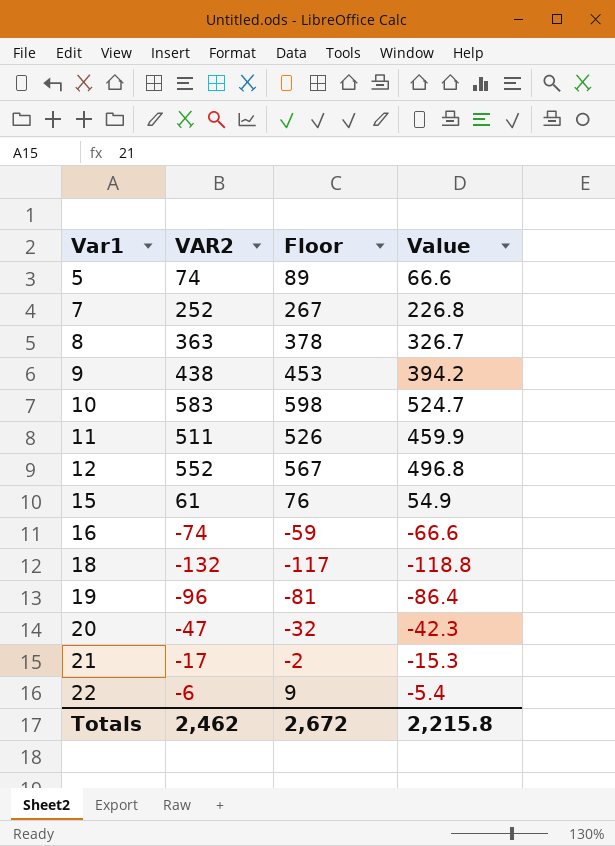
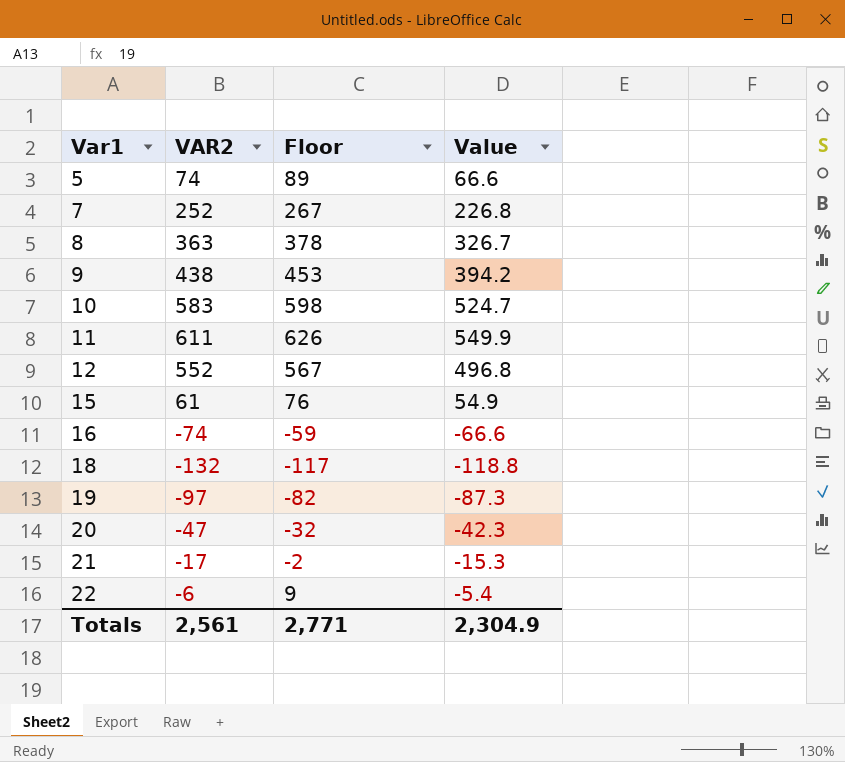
11 | VAR2: 511 -> 611
11 | Floor: 526 -> 626
11 | Value: 459.9 -> 549.9
19 | VAR2: -96 -> -97
19 | Floor: -81 -> -82
19 | Value: -86.4 -> -87.3
Totals | VAR2: 2,462 -> 2,561
Totals | Floor: 2,672 -> 2,771
Totals | Value: 2,215.8 -> 2,304.9

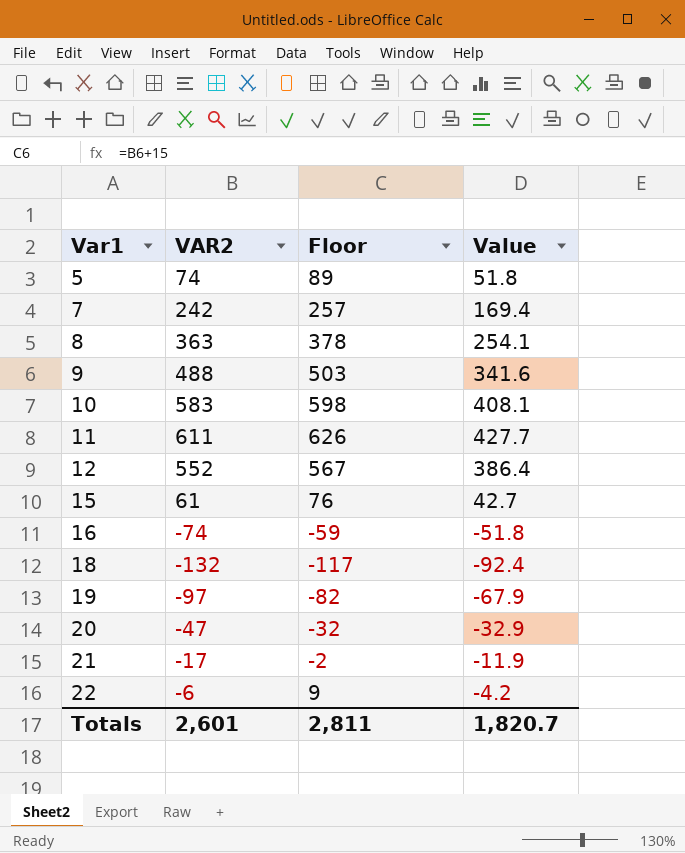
column Value | formula: [VAR2] * 0.9 -> [VAR2] * 0.7
7 | VAR2: 252 -> 242
7 | Floor: 267 -> 257
9 | VAR2: 438 -> 488
9 | Floor: 453 -> 503
Totals | VAR2: 2,561 -> 2,601
Totals | Floor: 2,771 -> 2,811
Totals | Value: 2,304.9 -> 1,820.7

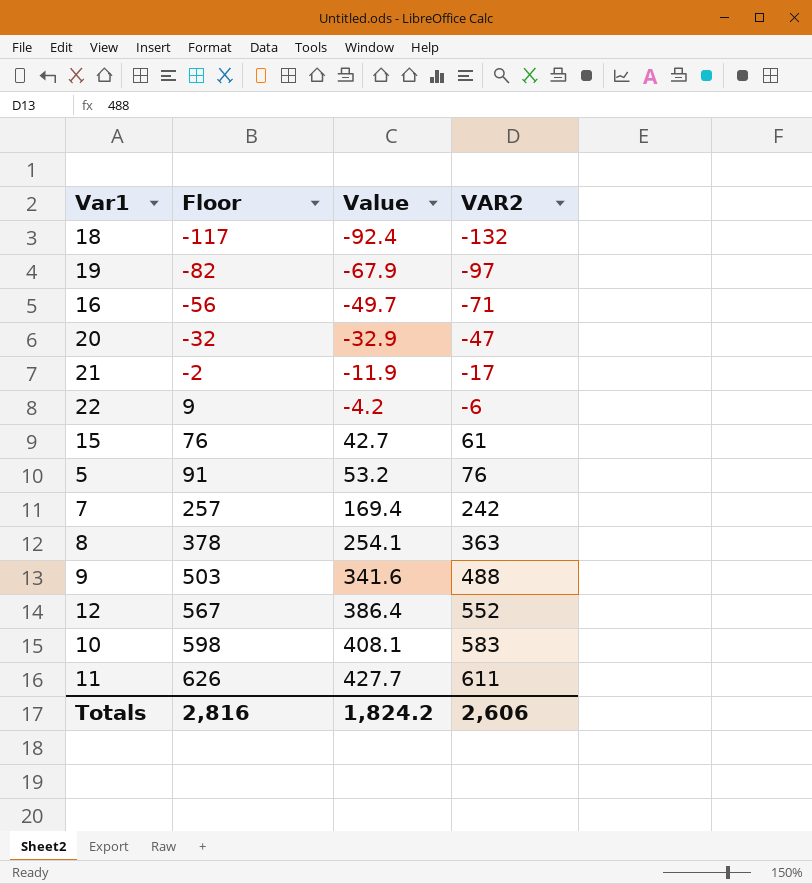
row order: Var1 ascending -> Floor ascending
column VAR2 | position: 2 -> 4
16 | Floor: -59 -> -56
16 | Value: -51.8 -> -49.7
16 | VAR2: -74 -> -71
5 | Floor: 89 -> 91
5 | Value: 51.8 -> 53.2
5 | VAR2: 74 -> 76
Totals | Floor: 2,811 -> 2,816
Totals | Value: 1,820.7 -> 1,824.2
Totals | VAR2: 2,601 -> 2,606

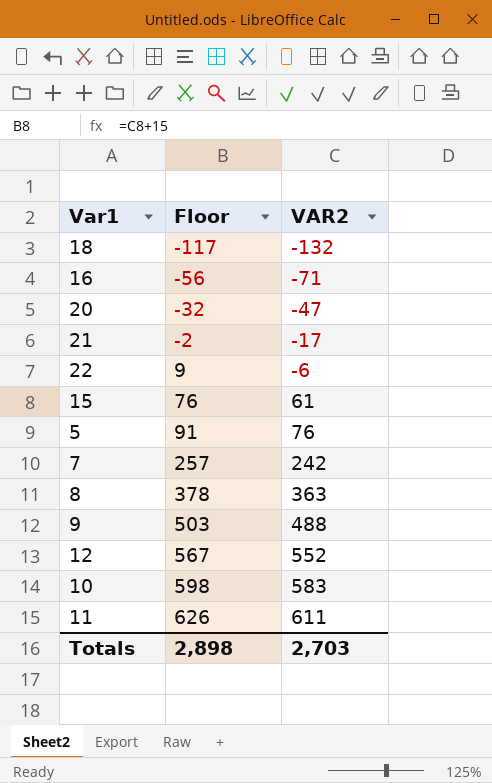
column Value | formula: [VAR2] * 0.7 -> none
row 19: -82 | -67.9 | -97 -> none
Totals | Floor: 2,816 -> 2,898
Totals | VAR2: 2,606 -> 2,703

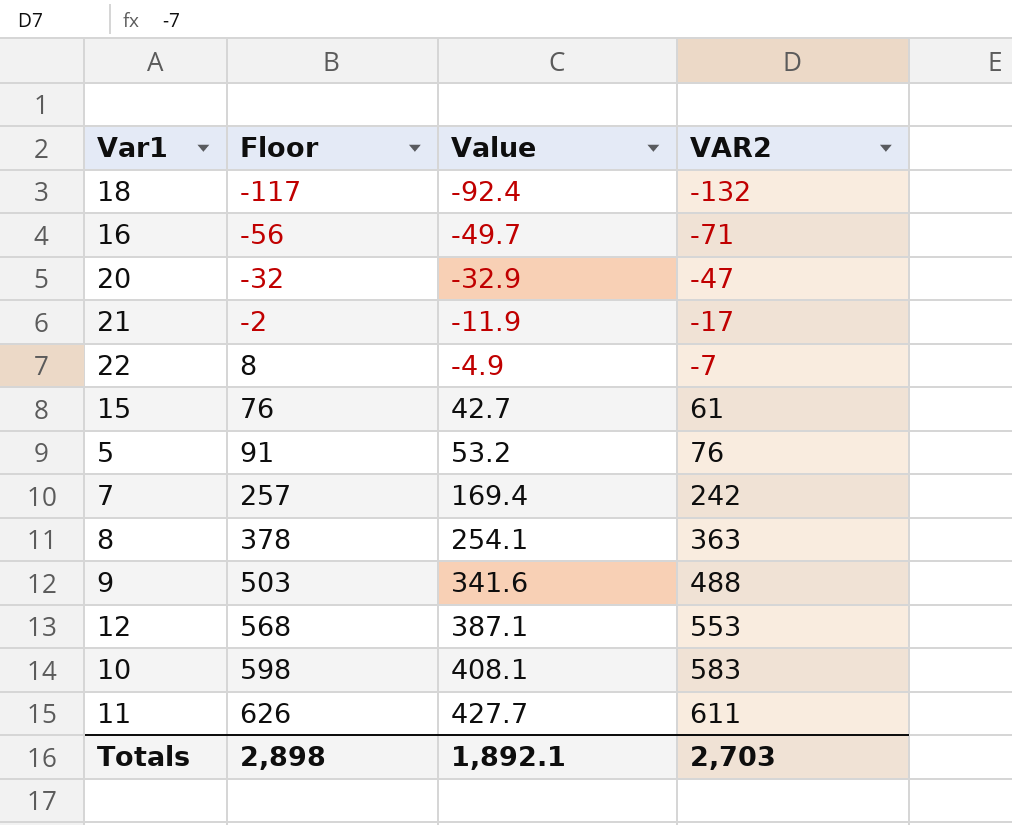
column Value | formula: none -> [VAR2] * 0.7
22 | Floor: 9 -> 8
22 | VAR2: -6 -> -7
12 | Floor: 567 -> 568
12 | VAR2: 552 -> 553

